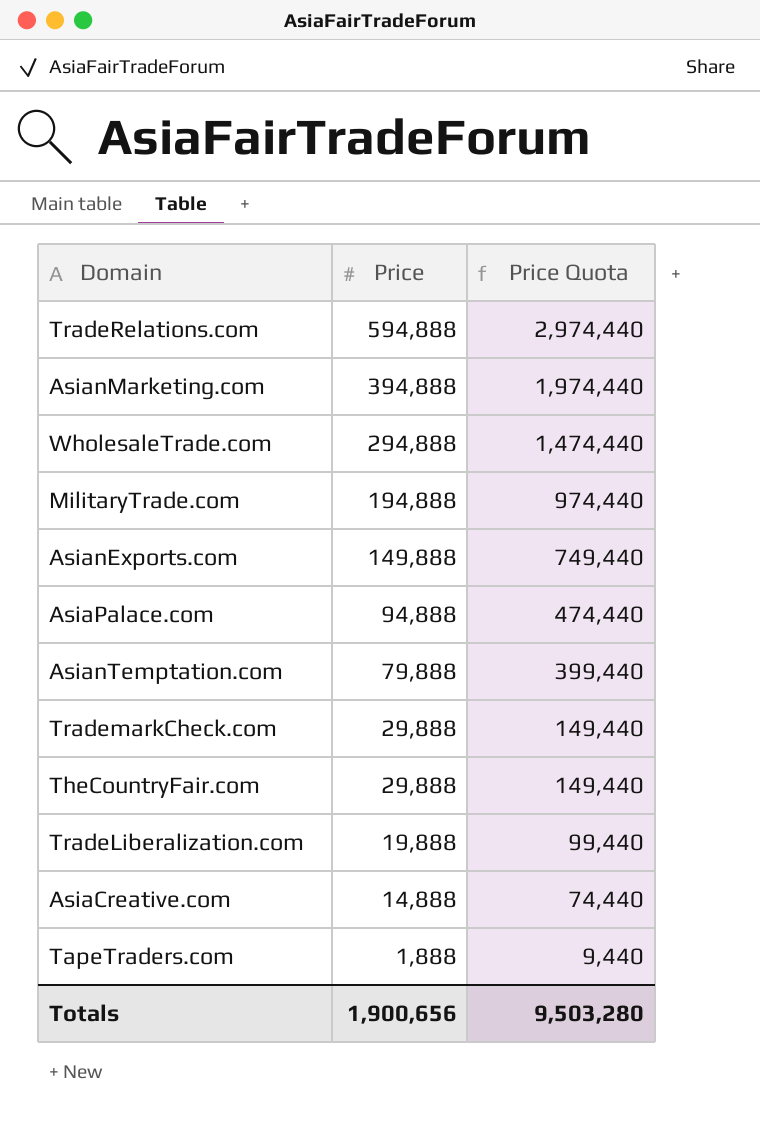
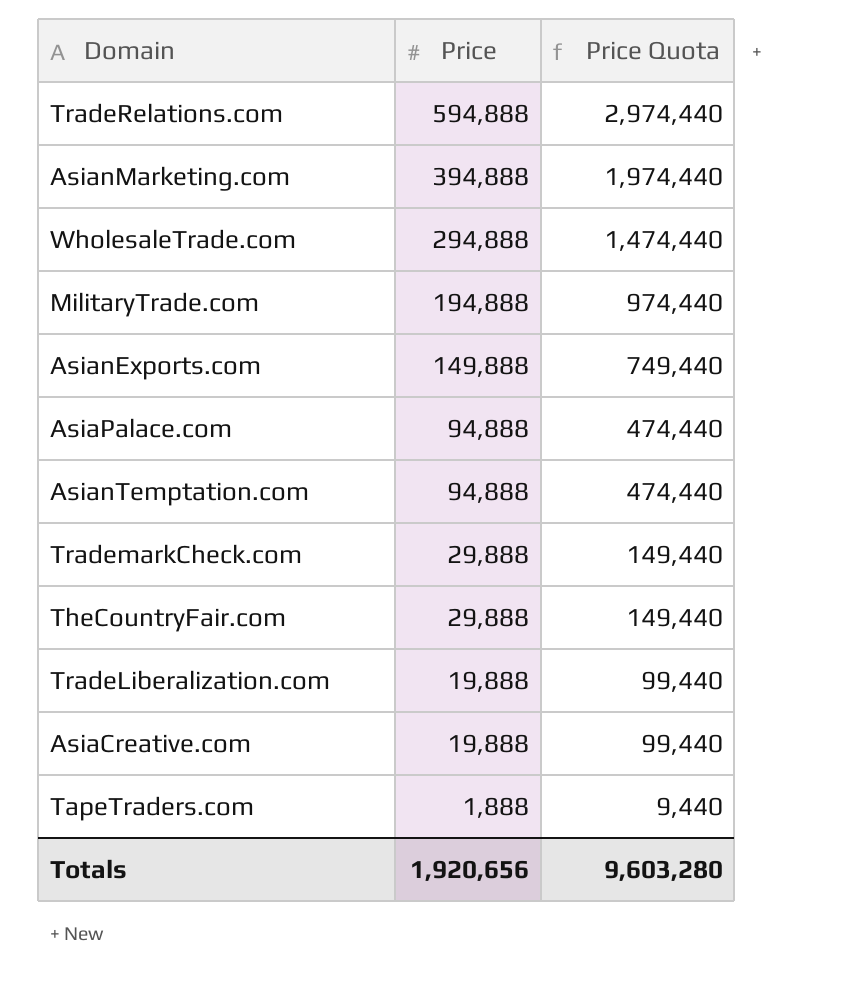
AsianTemptation.com | Price: 79,888 -> 94,888
AsianTemptation.com | Price Quota: 399,440 -> 474,440
AsiaCreative.com | Price: 14,888 -> 19,888
AsiaCreative.com | Price Quota: 74,440 -> 99,440
Totals | Price: 1,900,656 -> 1,920,656
Totals | Price Quota: 9,503,280 -> 9,603,280

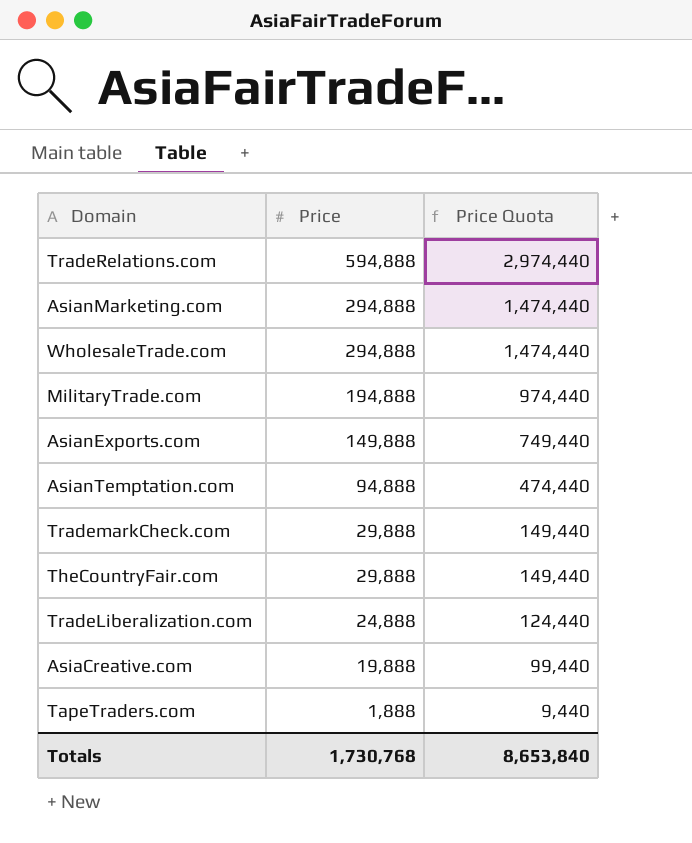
row AsiaPalace.com: 94,888 | 474,440 -> none
AsianMarketing.com | Price: 394,888 -> 294,888
AsianMarketing.com | Price Quota: 1,974,440 -> 1,474,440
TradeLiberalization.com | Price: 19,888 -> 24,888
TradeLiberalization.com | Price Quota: 99,440 -> 124,440
Totals | Price: 1,920,656 -> 1,730,768
Totals | Price Quota: 9,603,280 -> 8,653,840

